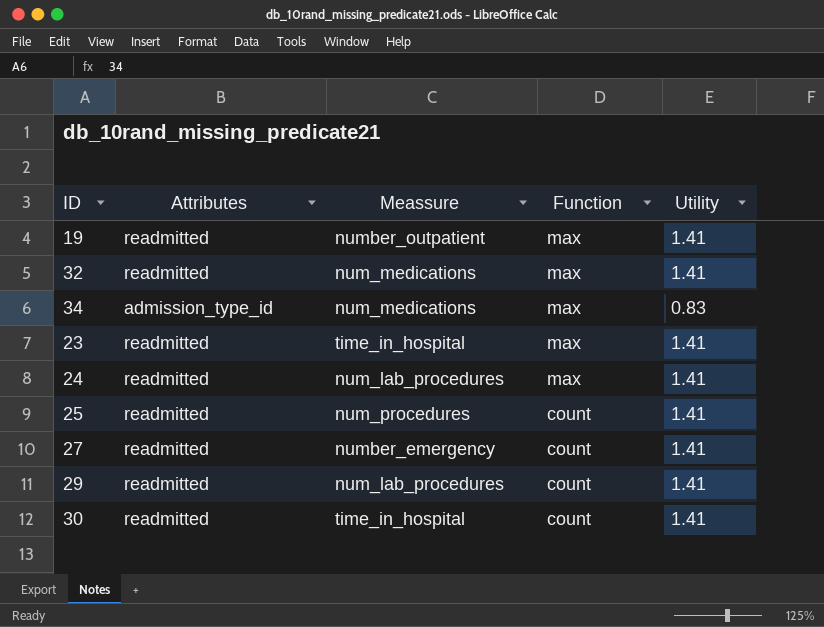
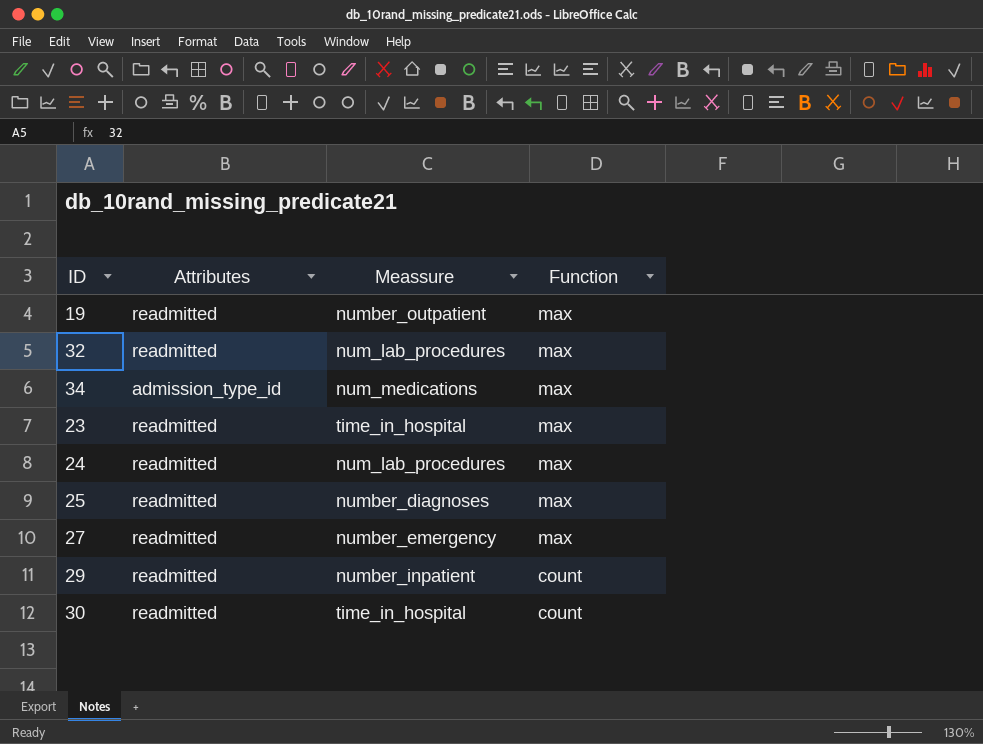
column Utility | position: 5 -> none
32 | Meassure: num_medications -> num_lab_procedures
25 | Meassure: num_procedures -> number_diagnoses
25 | Function: count -> max
27 | Function: count -> max
29 | Meassure: num_lab_procedures -> number_inpatient

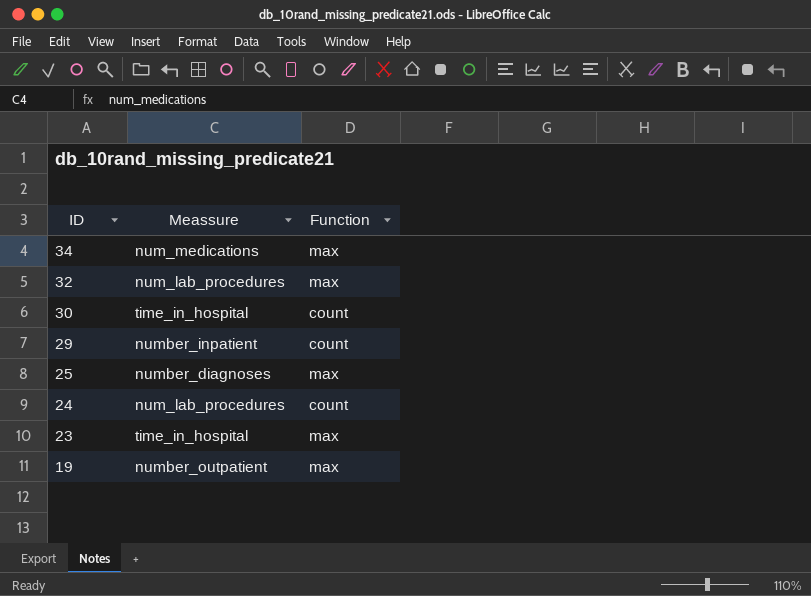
row order: Function descending -> ID descending
column Attributes | position: 2 -> none
row 27: readmitted | number_emergency | max -> none
24 | Function: max -> count

